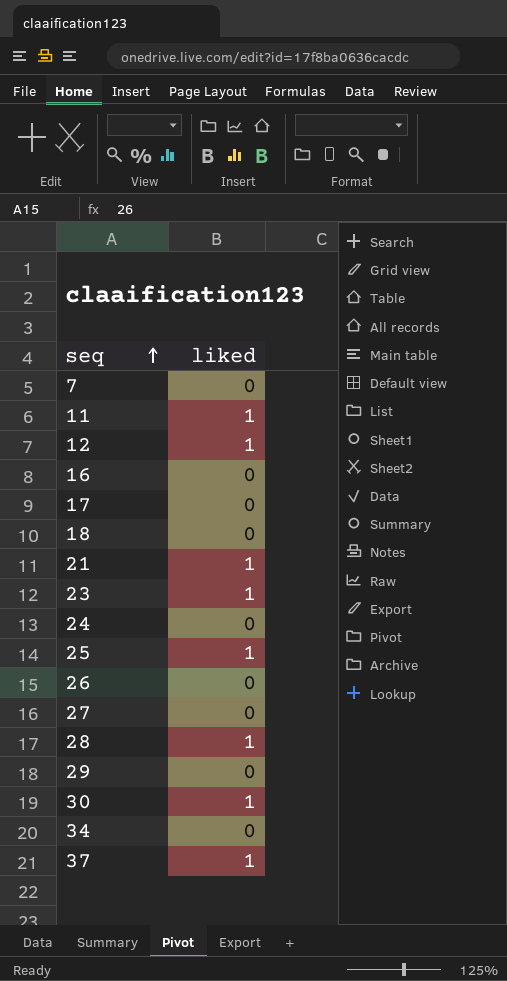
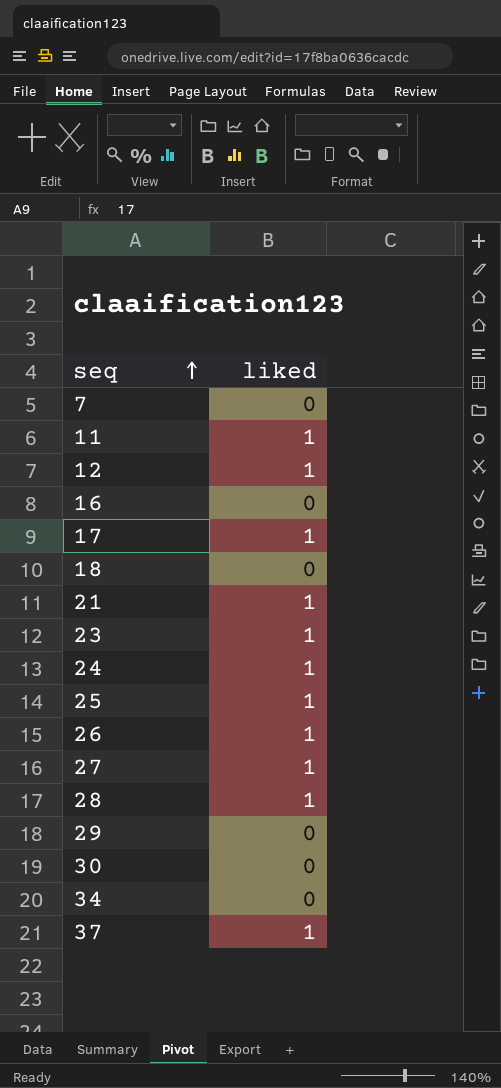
17 | liked: 0 -> 1
24 | liked: 0 -> 1
26 | liked: 0 -> 1
27 | liked: 0 -> 1
30 | liked: 1 -> 0

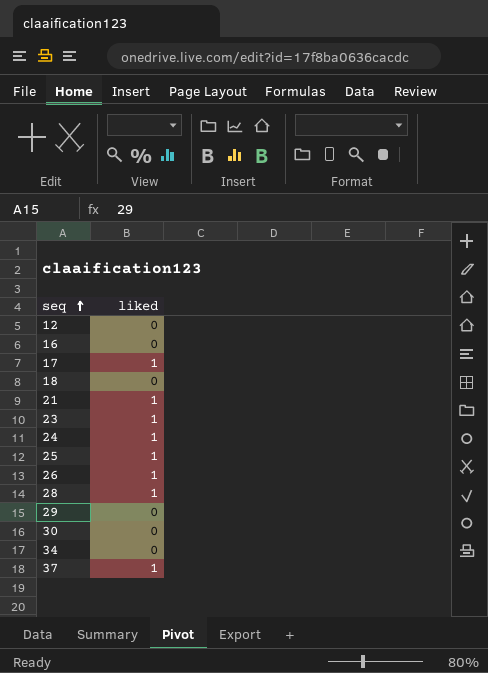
row 7: 0 -> none
row 11: 1 -> none
row 27: 1 -> none
12 | liked: 1 -> 0

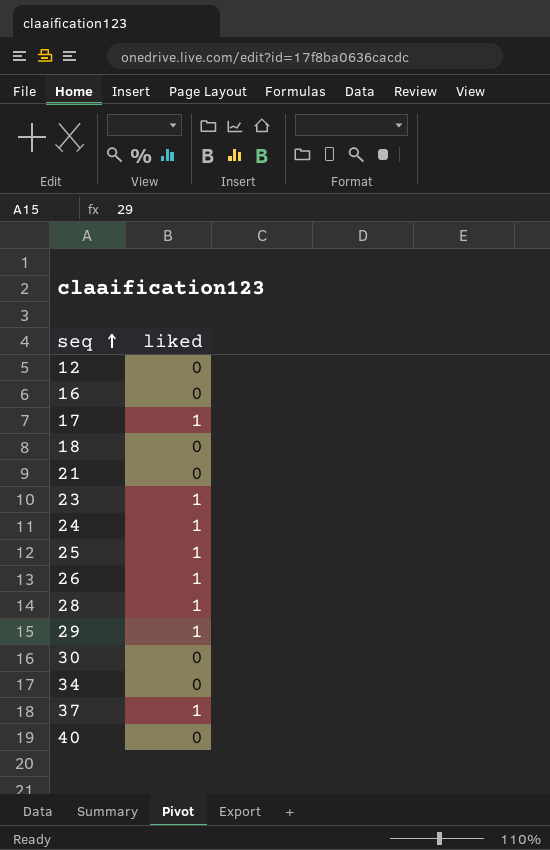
21 | liked: 1 -> 0
29 | liked: 0 -> 1
row 40: none -> 0

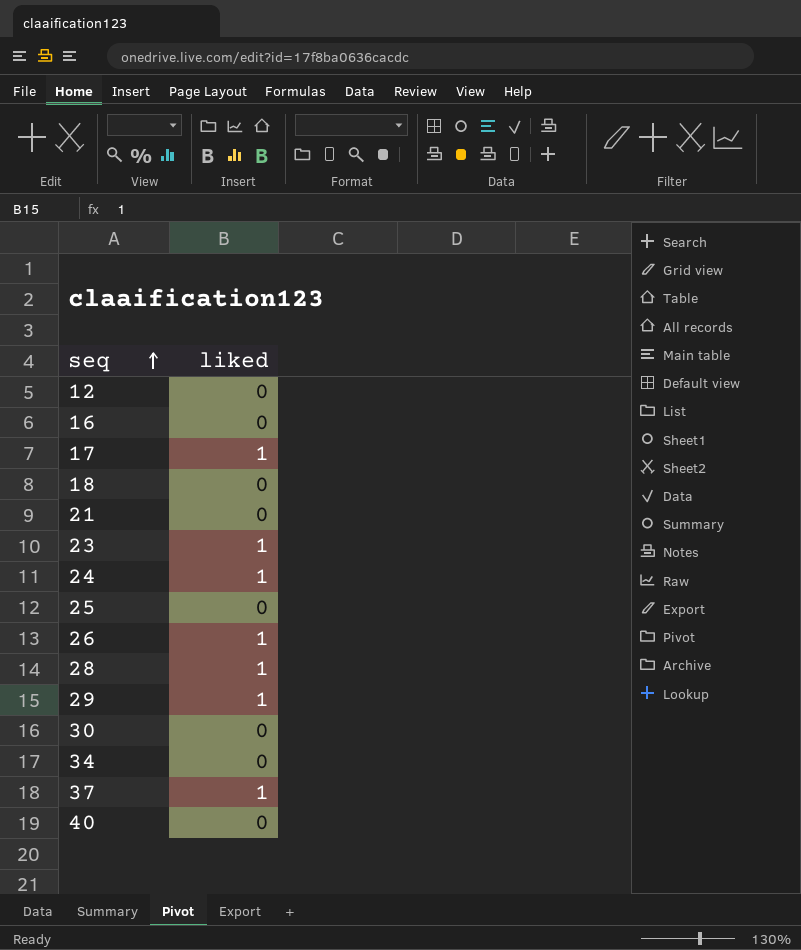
25 | liked: 1 -> 0

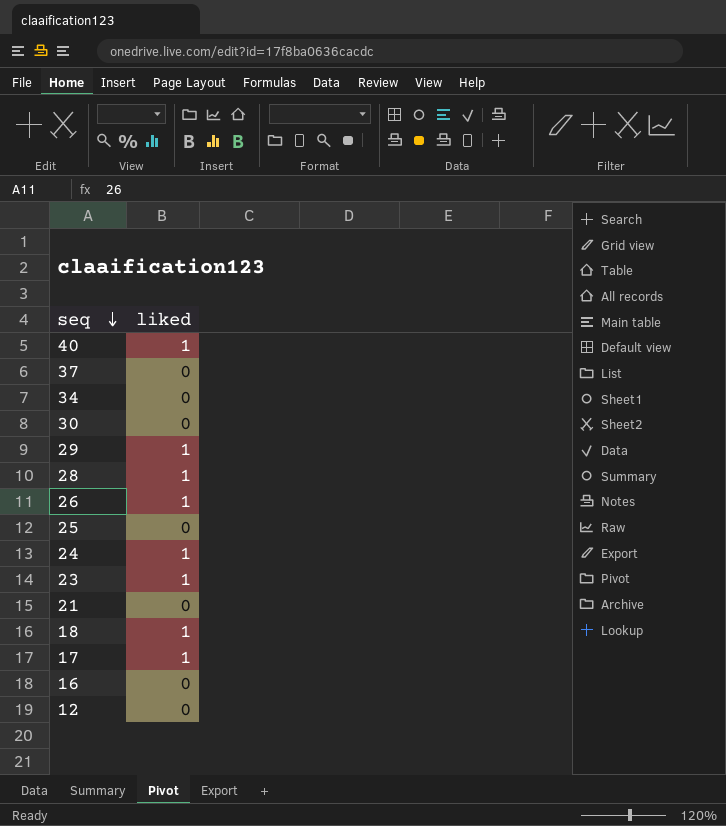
row order: seq ascending -> seq descending
40 | liked: 0 -> 1
37 | liked: 1 -> 0
18 | liked: 0 -> 1

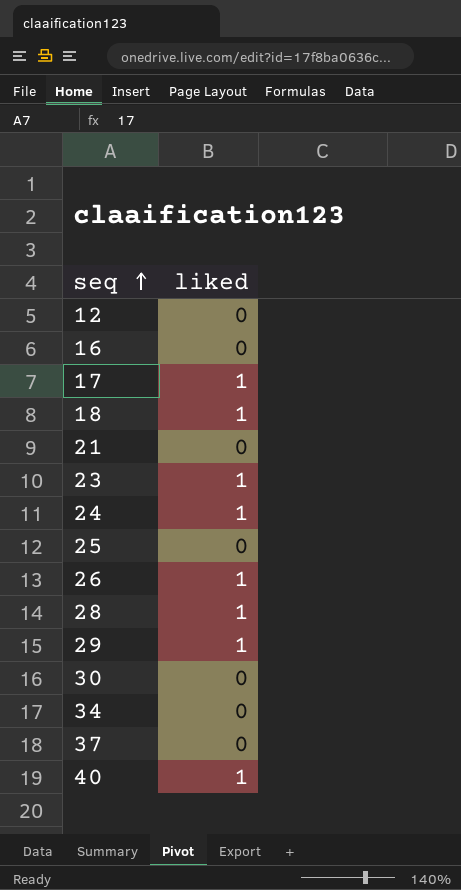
row order: seq descending -> seq ascending

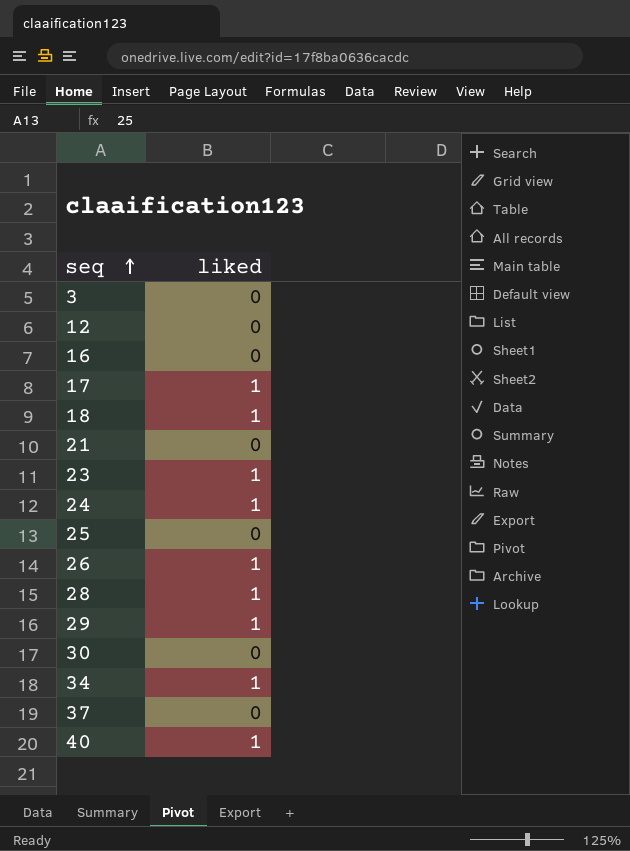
row 3: none -> 0
34 | liked: 0 -> 1

